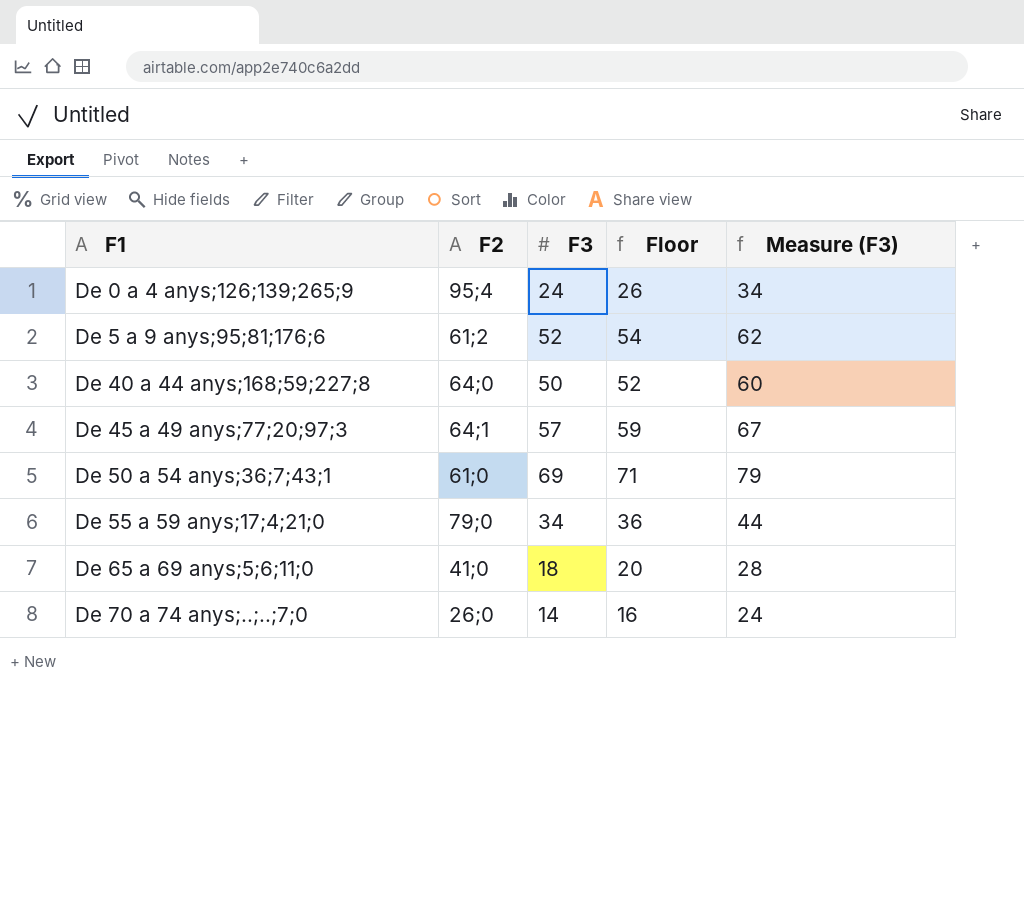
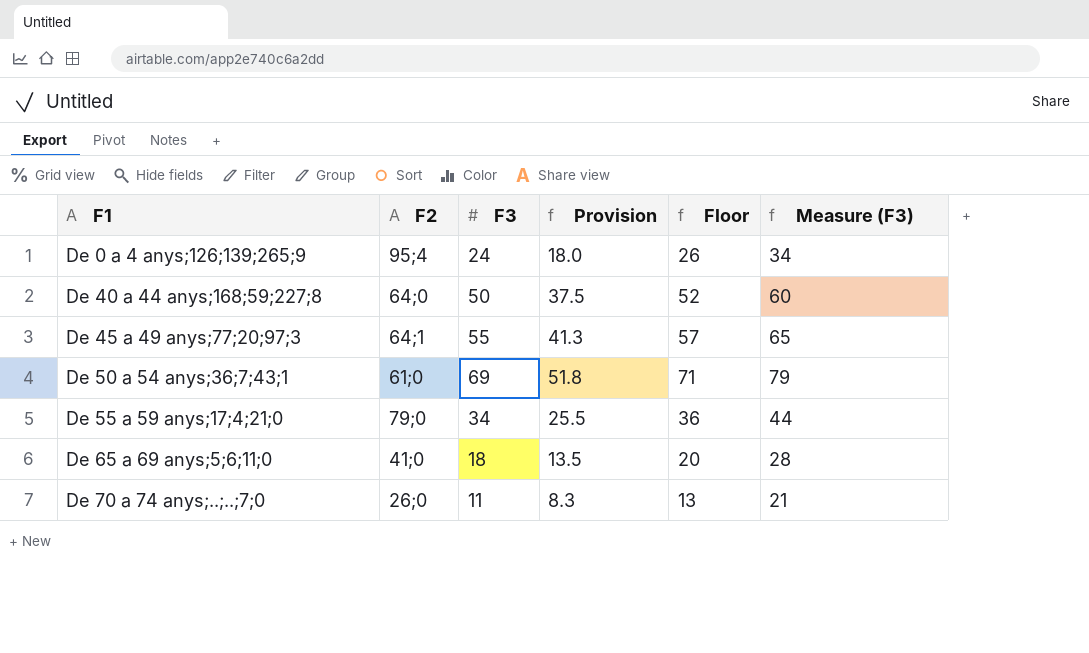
column Provision | formula: none -> [F3] * 0.75
row De 5 a 9 anys;95;81;176;6: 61;2 | 52 | 54 | 62 -> none
De 45 a 49 anys;77;20;97;3 | F3: 57 -> 55
De 45 a 49 anys;77;20;97;3 | Floor: 59 -> 57
De 45 a 49 anys;77;20;97;3 | Measure (F3): 67 -> 65
De 70 a 74 anys;..;..;7;0 | F3: 14 -> 11
De 70 a 74 anys;..;..;7;0 | Floor: 16 -> 13
De 70 a 74 anys;..;..;7;0 | Measure (F3): 24 -> 21

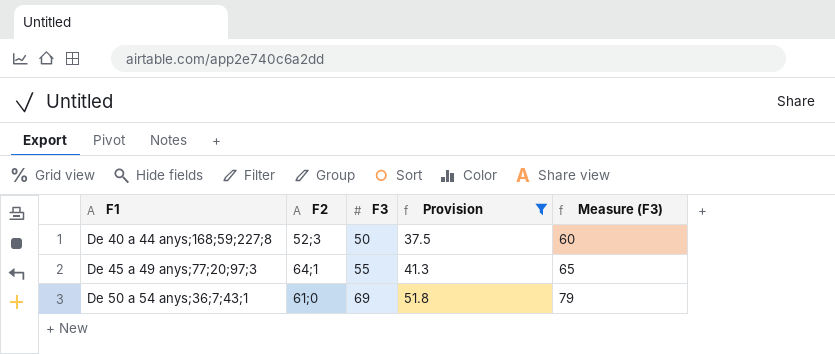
filter: none -> Provision >= 37.5
column Floor | formula: [F3] + 2 -> none
De 40 a 44 anys;168;59;227;8 | F2: 64;0 -> 52;3

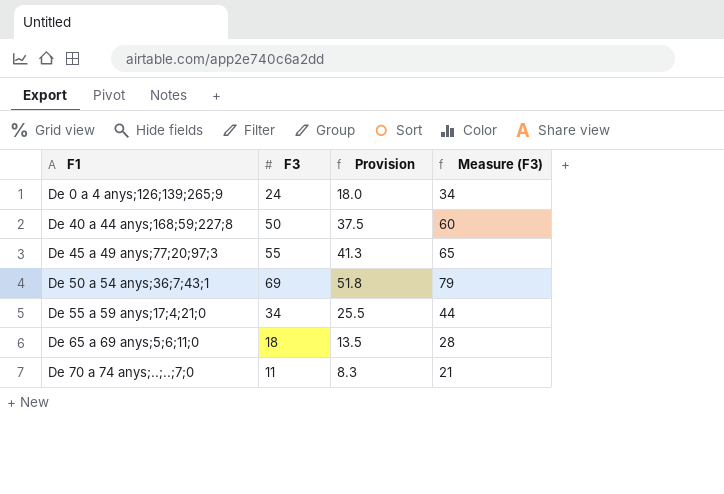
filter: Provision >= 37.5 -> none
column F2 | position: 2 -> none

